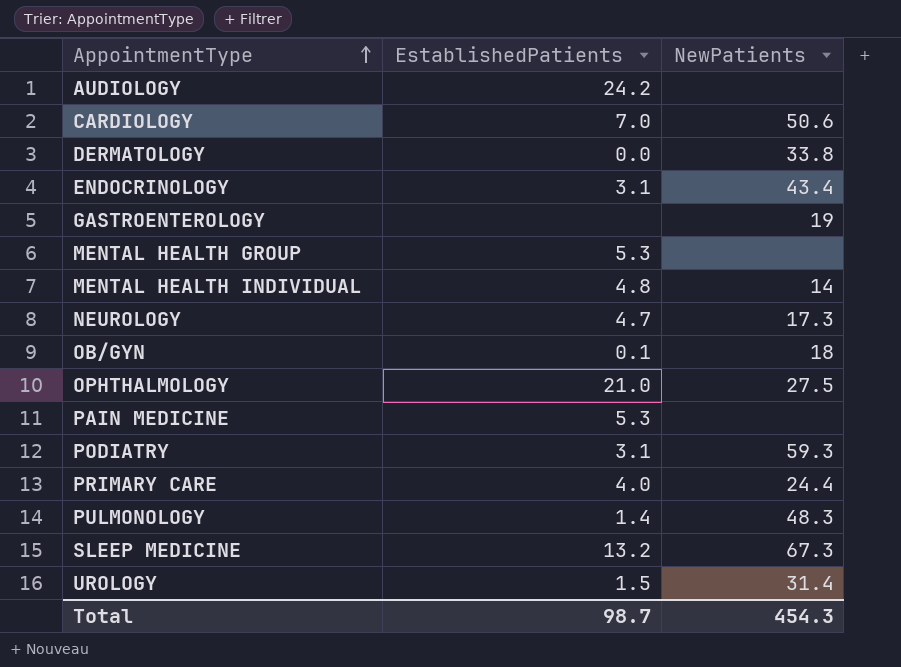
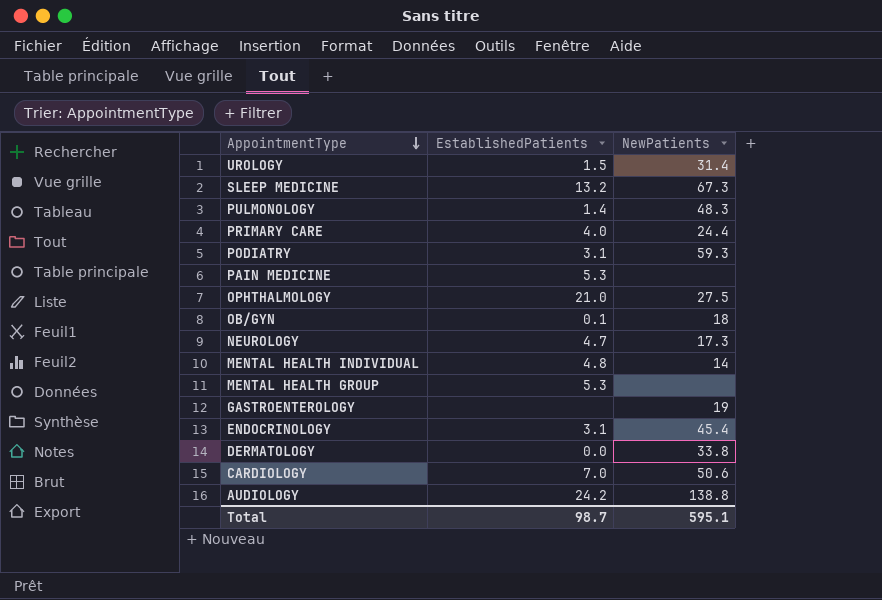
row order: AppointmentType ascending -> AppointmentType descending
ENDOCRINOLOGY | NewPatients: 43.4 -> 45.4
AUDIOLOGY | NewPatients: none -> 138.8
Total | NewPatients: 454.3 -> 595.1

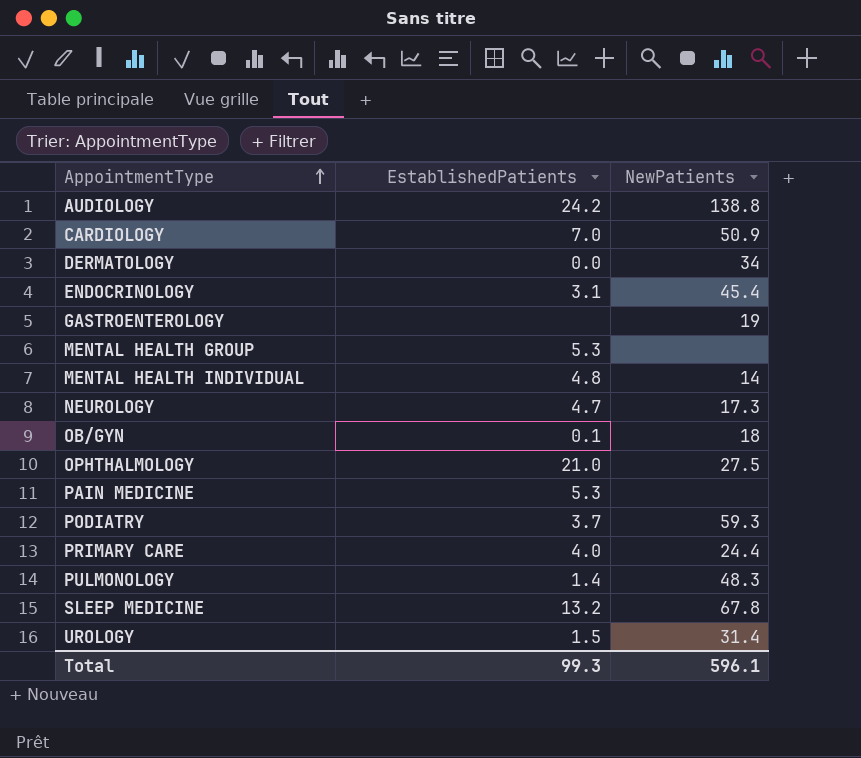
row order: AppointmentType descending -> AppointmentType ascending
CARDIOLOGY | NewPatients: 50.6 -> 50.9
DERMATOLOGY | NewPatients: 33.8 -> 34
PODIATRY | EstablishedPatients: 3.1 -> 3.7
SLEEP MEDICINE | NewPatients: 67.3 -> 67.8
Total | EstablishedPatients: 98.7 -> 99.3
Total | NewPatients: 595.1 -> 596.1

